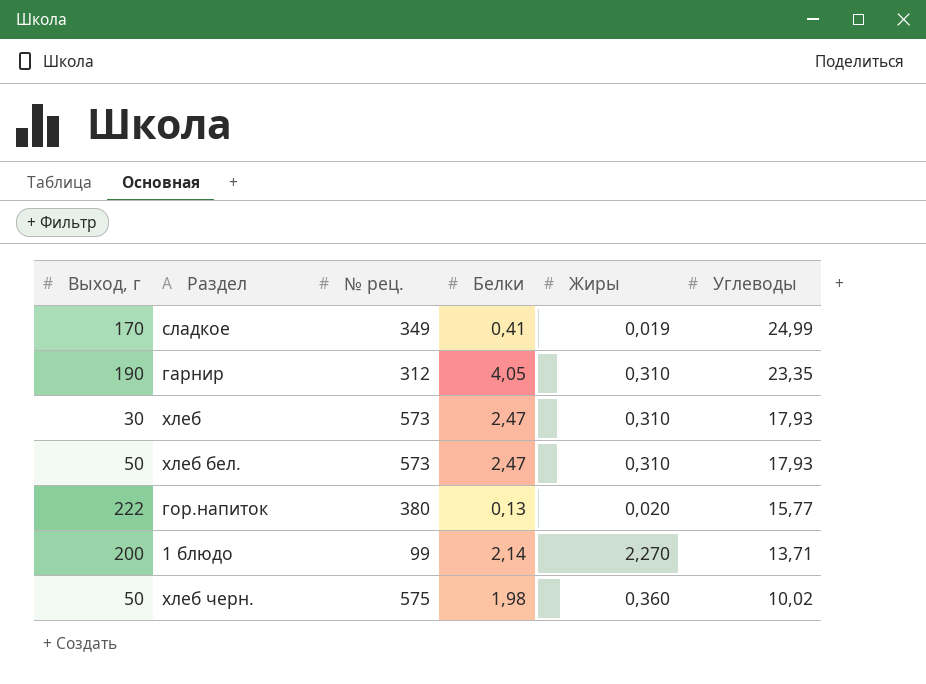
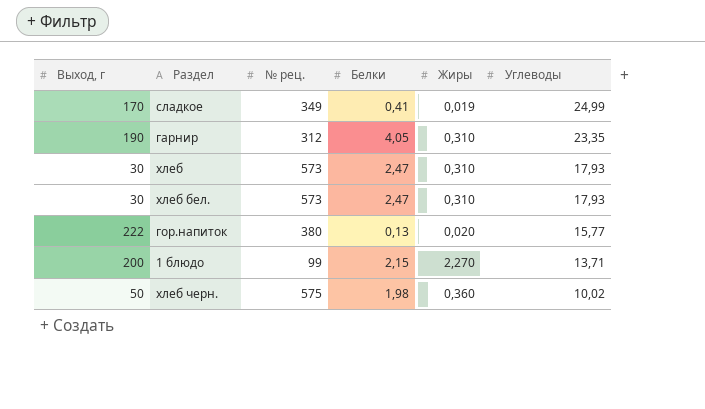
хлеб бел. | Выход, г: 50 -> 30
1 блюдо | Белки: 2,14 -> 2,15

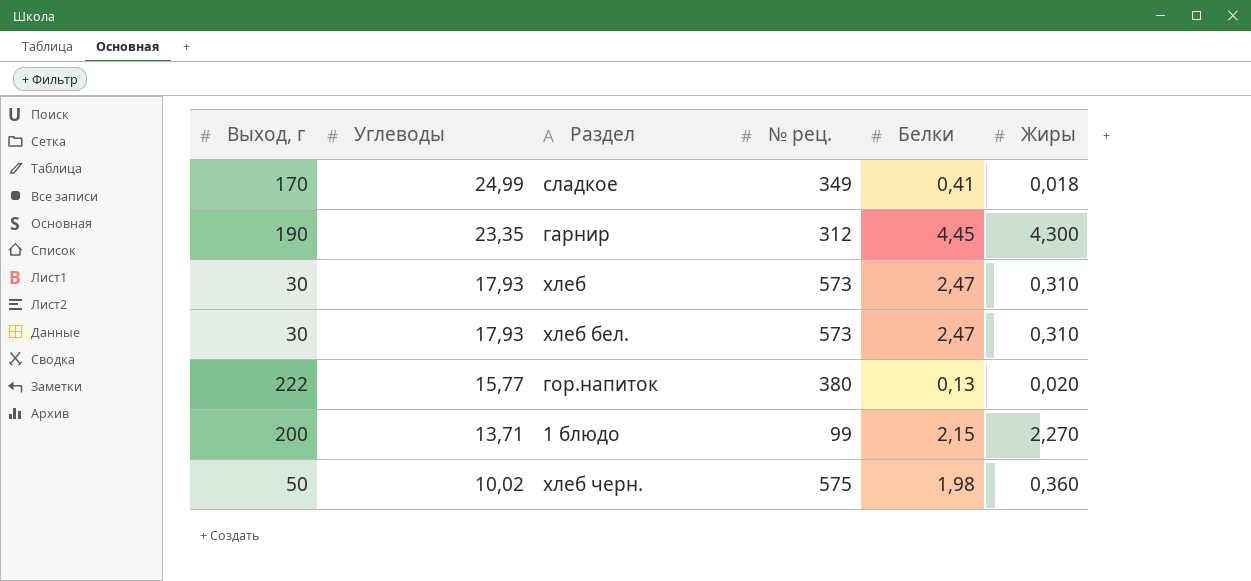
column Углеводы | position: 6 -> 2
сладкое | Жиры: 0,019 -> 0,018
гарнир | Белки: 4,05 -> 4,45
гарнир | Жиры: 0,310 -> 4,300

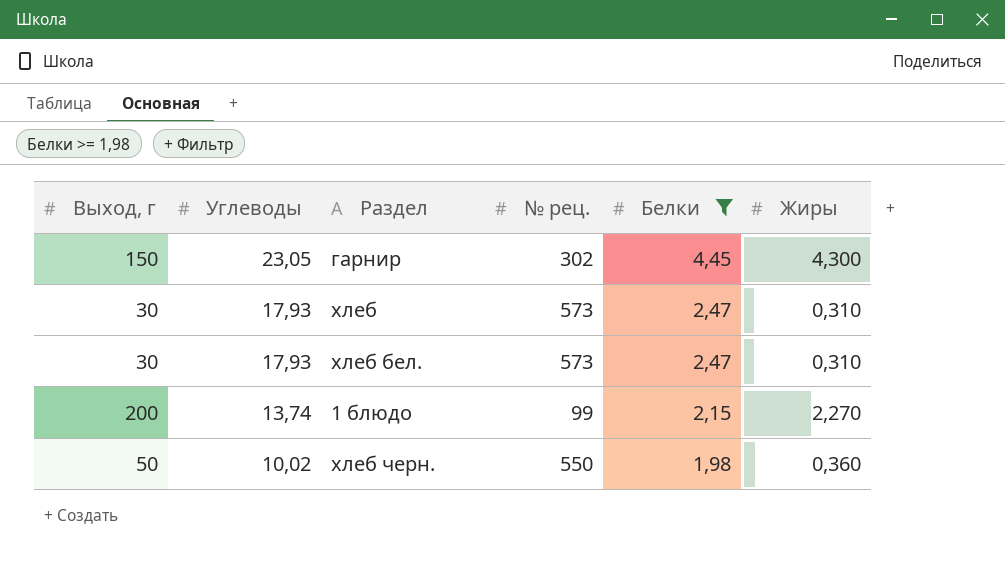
filter: none -> Белки >= 1,98
гарнир | Выход, г: 190 -> 150
гарнир | Углеводы: 23,35 -> 23,05
гарнир | № рец.: 312 -> 302
1 блюдо | Углеводы: 13,71 -> 13,74
хлеб черн. | № рец.: 575 -> 550

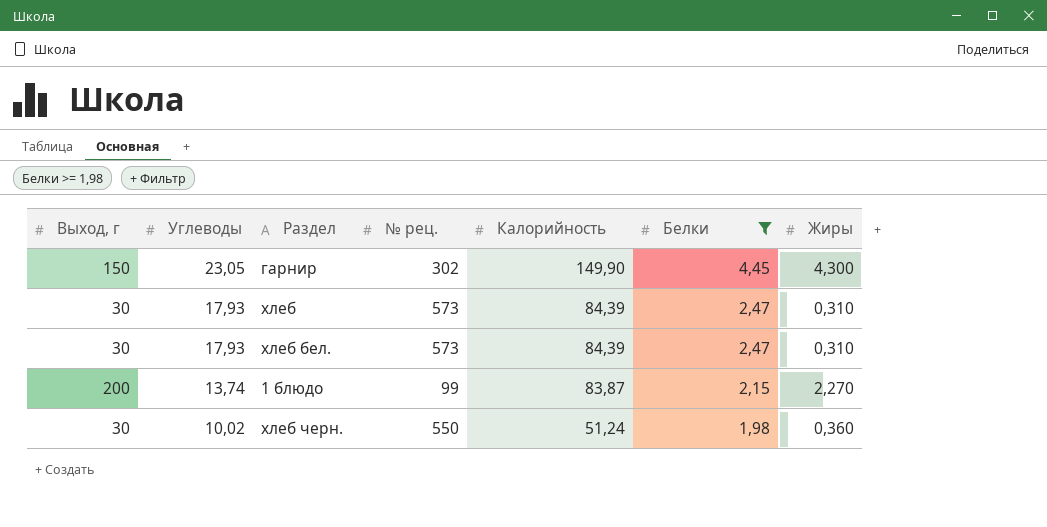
column Калорийность | position: none -> 5
хлеб черн. | Выход, г: 50 -> 30

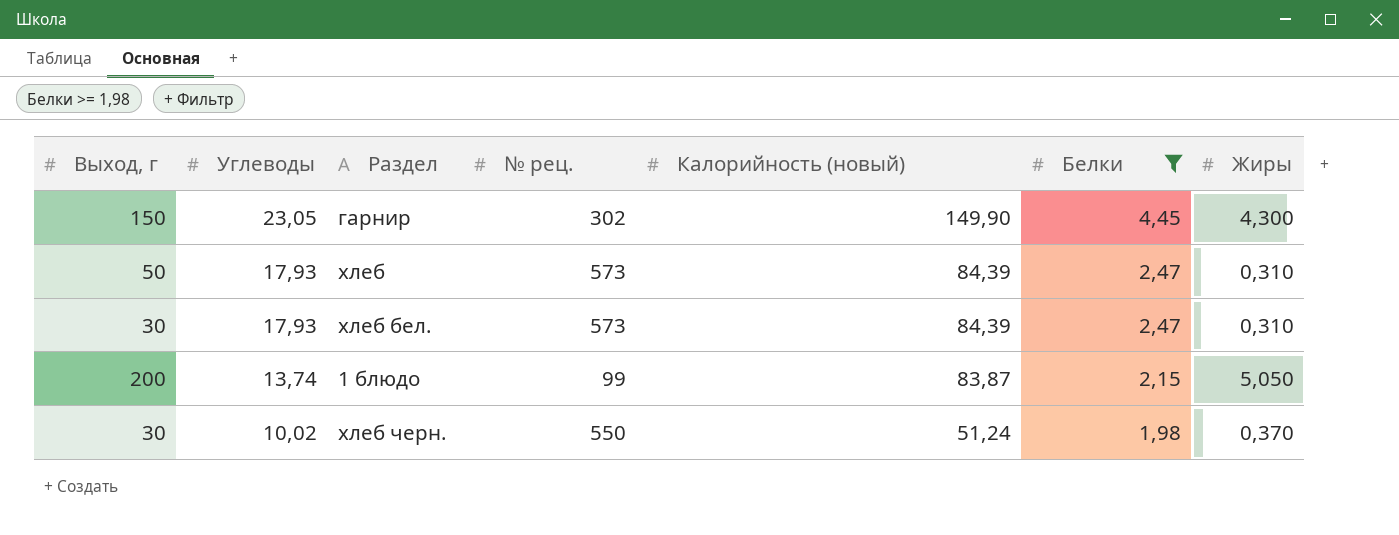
column name: Калорийность -> Калорийность (новый)
хлеб | Выход, г: 30 -> 50
1 блюдо | Жиры: 2,270 -> 5,050
хлеб черн. | Жиры: 0,360 -> 0,370

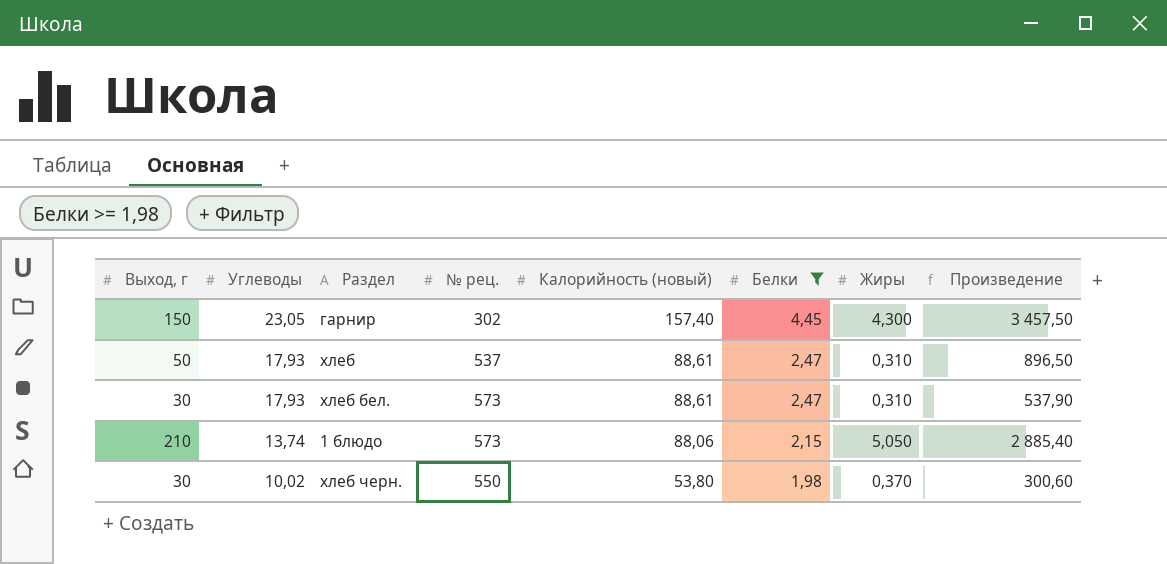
column Произведение | formula: none -> [Выход, г] * [Углеводы]
гарнир | Калорийность (новый): 149,90 -> 157,40
хлеб | № рец.: 573 -> 537
хлеб | Калорийность (новый): 84,39 -> 88,61
хлеб бел. | Калорийность (новый): 84,39 -> 88,61
1 блюдо | Выход, г: 200 -> 210
1 блюдо | № рец.: 99 -> 573
1 блюдо | Калорийность (новый): 83,87 -> 88,06
хлеб черн. | Калорийность (новый): 51,24 -> 53,80

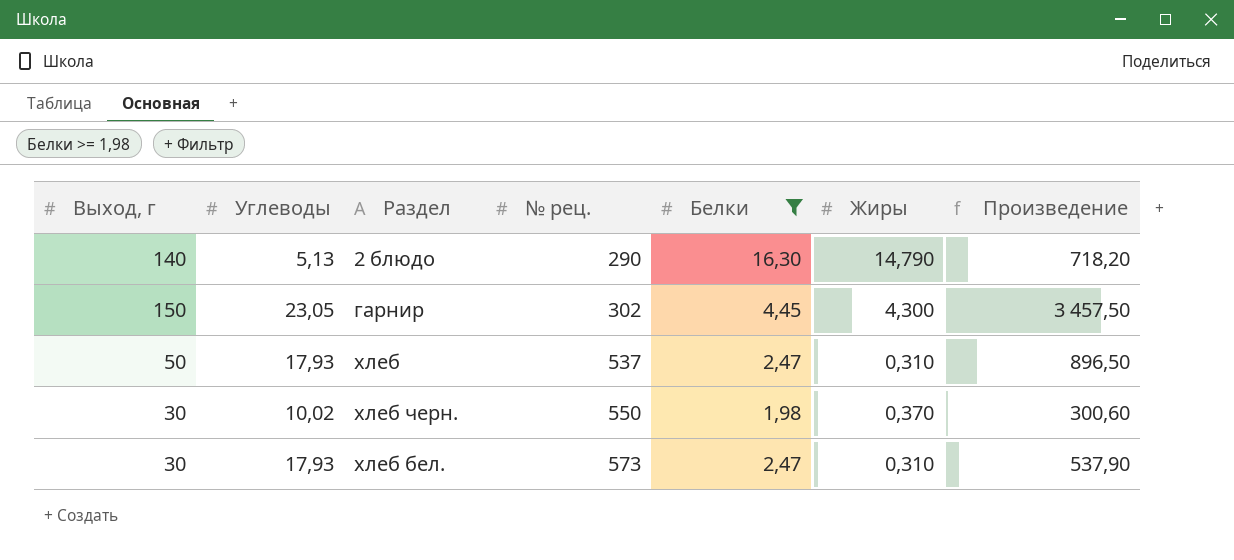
row order: Углеводы descending -> № рец. ascending
column Калорийность (новый) | position: 5 -> none
row 1 блюдо: 210 | 13,74 | 573 | 88,06 | 2,15 | 5,050 | 2 885,40 -> none
row 2 блюдо: none -> 140 | 5,13 | 290 | 16,30 | 14,790 | 718,20

